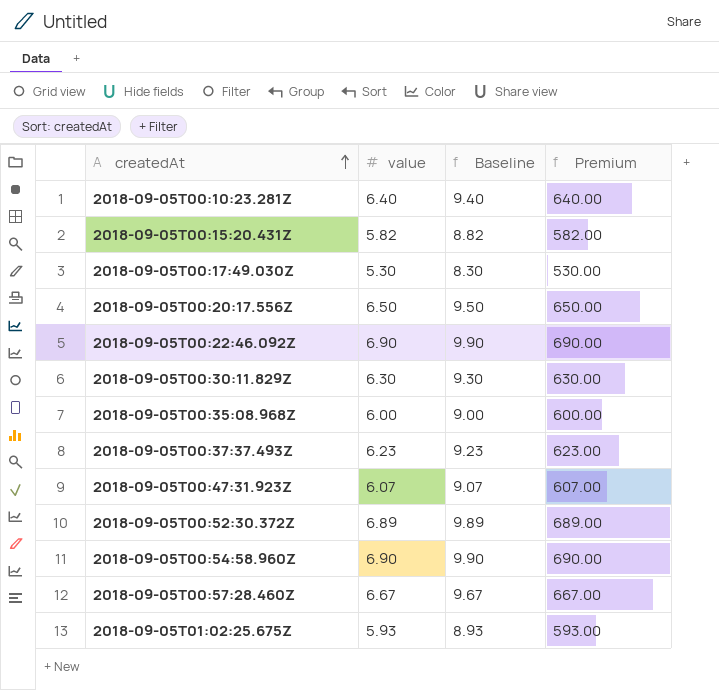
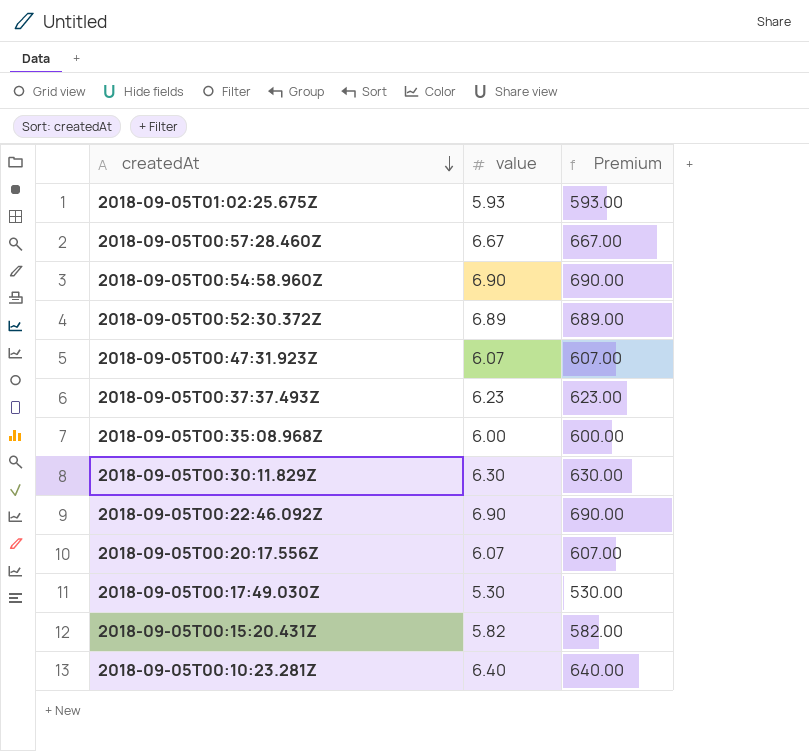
row order: createdAt ascending -> createdAt descending
column Baseline | formula: [value] + 3 -> none
2018-09-05T00:20:17.556Z | value: 6.50 -> 6.07
2018-09-05T00:20:17.556Z | Premium: 650.00 -> 607.00

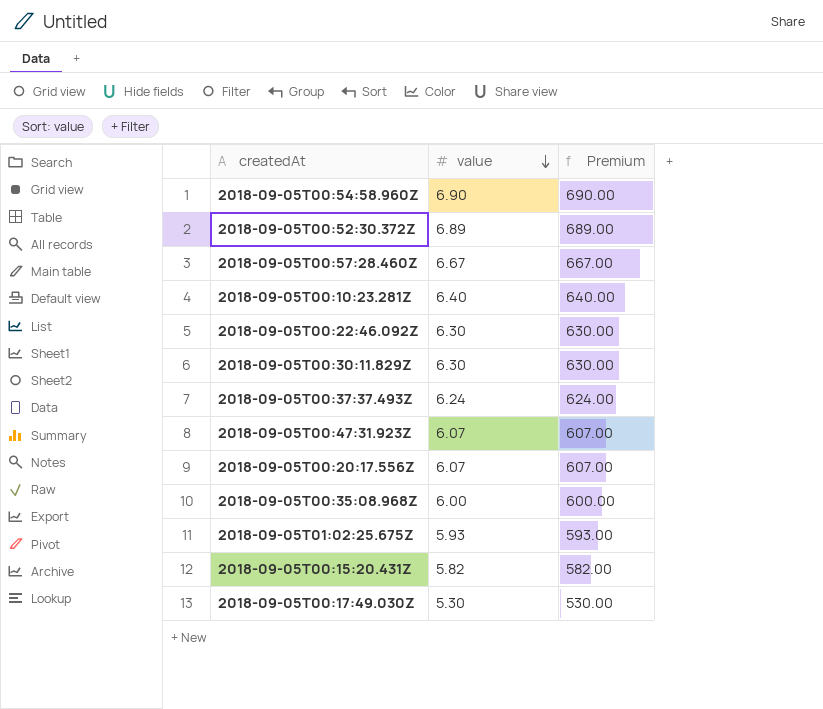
row order: createdAt descending -> value descending
2018-09-05T00:22:46.092Z | value: 6.90 -> 6.30
2018-09-05T00:22:46.092Z | Premium: 690.00 -> 630.00
2018-09-05T00:37:37.493Z | value: 6.23 -> 6.24
2018-09-05T00:37:37.493Z | Premium: 623.00 -> 624.00

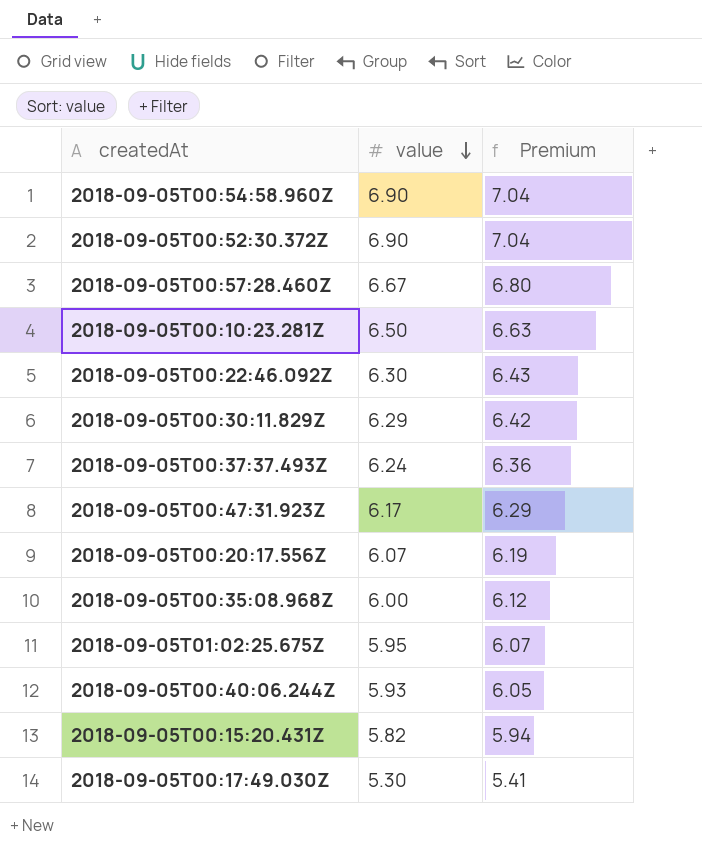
column Premium | formula: [value] * 100 -> [value] * 1.02
2018-09-05T00:52:30.372Z | value: 6.89 -> 6.90
2018-09-05T00:10:23.281Z | value: 6.40 -> 6.50
2018-09-05T00:30:11.829Z | value: 6.30 -> 6.29
2018-09-05T00:47:31.923Z | value: 6.07 -> 6.17
2018-09-05T01:02:25.675Z | value: 5.93 -> 5.95
row 2018-09-05T00:40:06.244Z: none -> 5.93 | 6.05

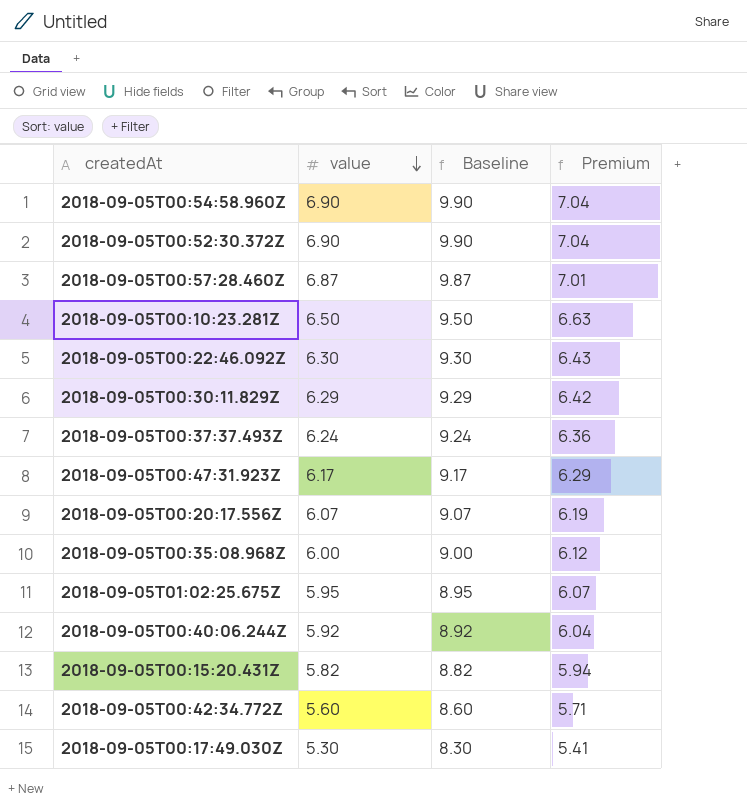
column Baseline | formula: none -> [value] + 3
2018-09-05T00:57:28.460Z | value: 6.67 -> 6.87
2018-09-05T00:57:28.460Z | Premium: 6.80 -> 7.01
2018-09-05T00:40:06.244Z | value: 5.93 -> 5.92
2018-09-05T00:40:06.244Z | Premium: 6.05 -> 6.04
row 2018-09-05T00:42:34.772Z: none -> 5.60 | 8.60 | 5.71

